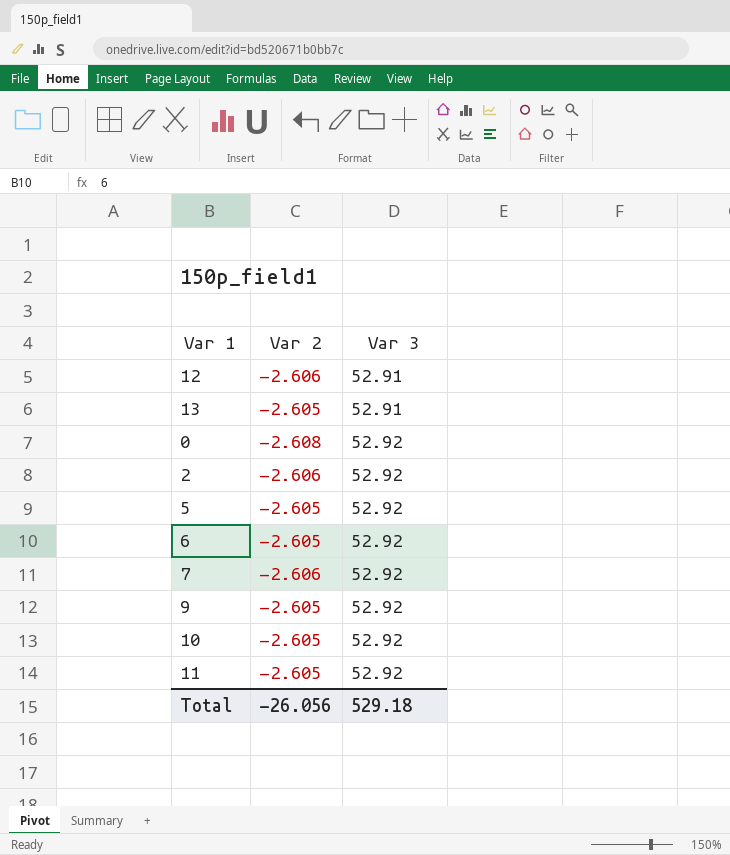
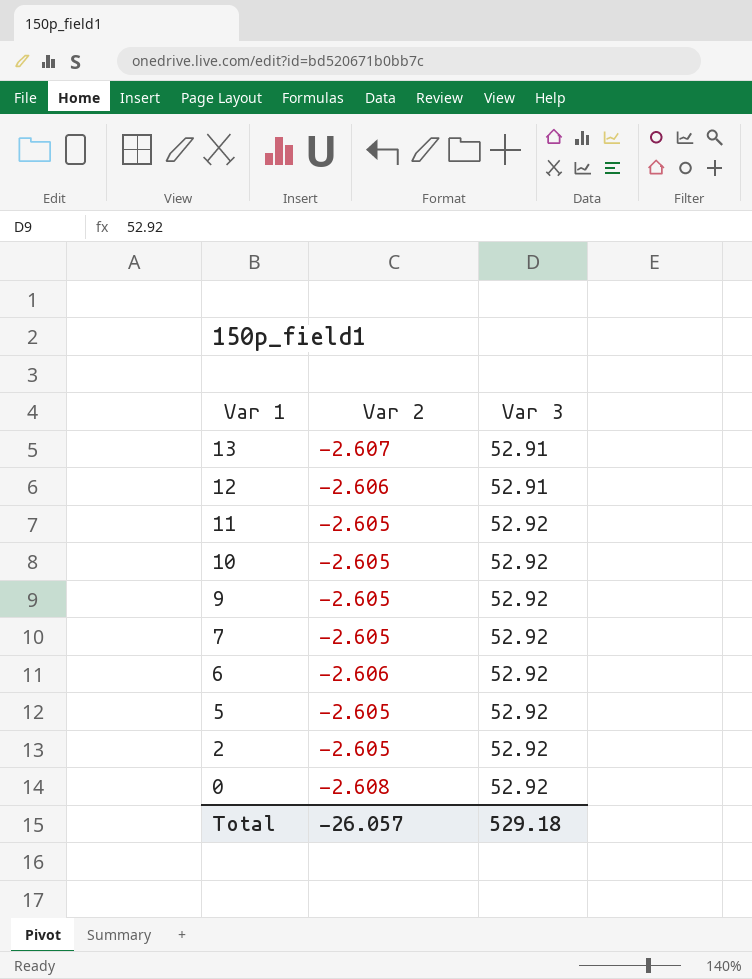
row order: Var 3 ascending -> Var 1 descending
13 | Var 2: -2.605 -> -2.607
7 | Var 2: -2.606 -> -2.605
6 | Var 2: -2.605 -> -2.606
2 | Var 2: -2.606 -> -2.605
Total | Var 2: -26.056 -> -26.057

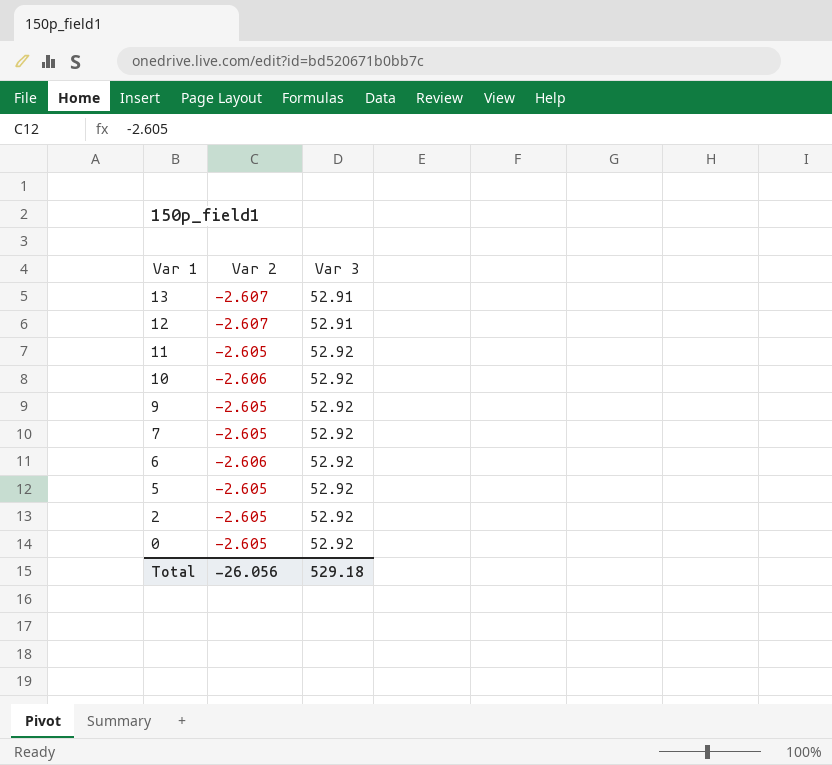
12 | Var 2: -2.606 -> -2.607
10 | Var 2: -2.605 -> -2.606
0 | Var 2: -2.608 -> -2.605
Total | Var 2: -26.057 -> -26.056

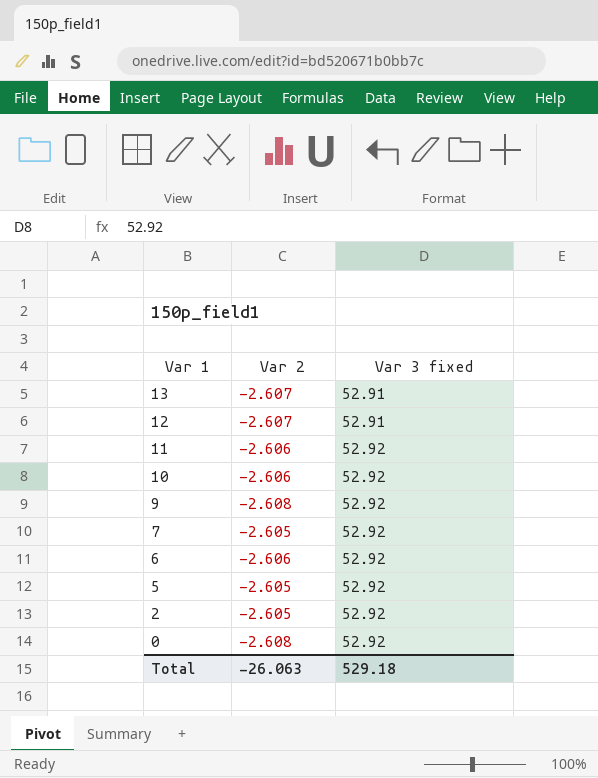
column name: Var 3 -> Var 3 fixed
11 | Var 2: -2.605 -> -2.606
9 | Var 2: -2.605 -> -2.608
0 | Var 2: -2.605 -> -2.608
Total | Var 2: -26.056 -> -26.063

